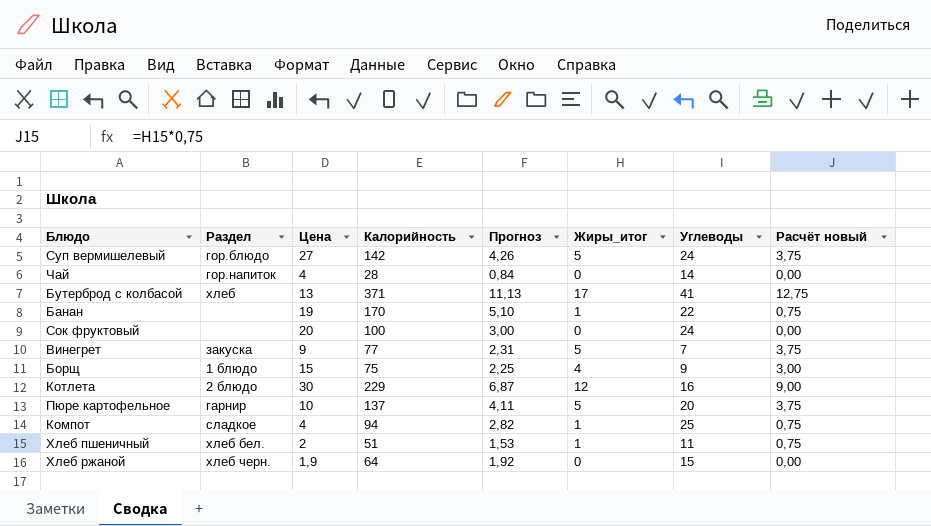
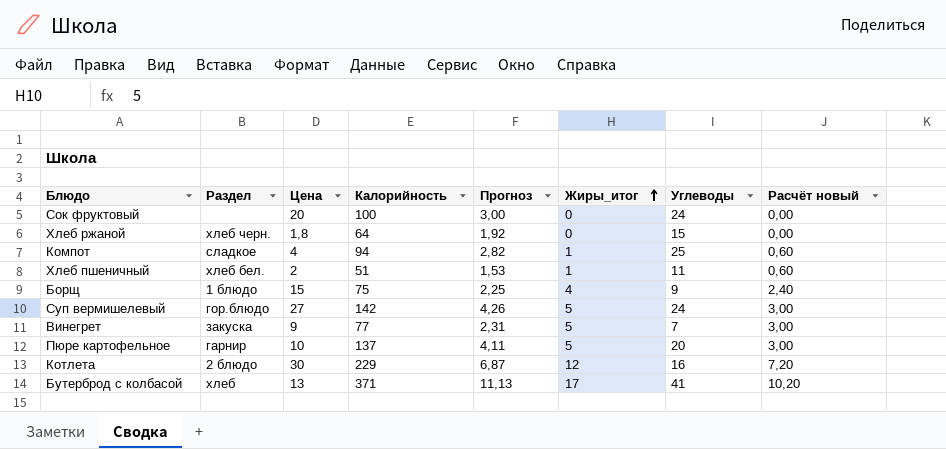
row order: none -> Жиры_итог ascending
column Расчёт новый | formula: [Жиры_итог] * 0,75 -> [Жиры_итог] * 0,6
row Чай: гор.напиток | 4 | 28 | 0,84 | 0 | 14 | 0,00 -> none
row Банан: none | 19 | 170 | 5,10 | 1 | 22 | 0,75 -> none
Хлеб ржаной | Цена: 1,9 -> 1,8

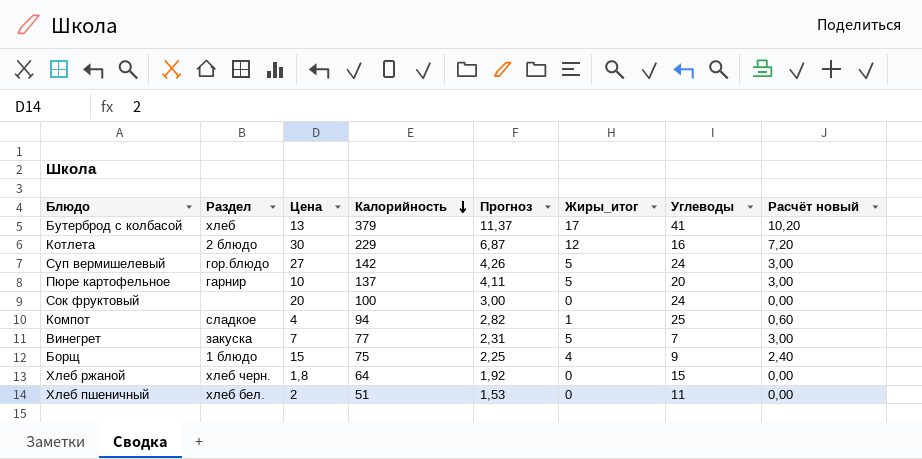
row order: Жиры_итог ascending -> Калорийность descending
Бутерброд с колбасой | Калорийность: 371 -> 379
Бутерброд с колбасой | Прогноз: 11,13 -> 11,37
Винегрет | Цена: 9 -> 7
Хлеб пшеничный | Жиры_итог: 1 -> 0
Хлеб пшеничный | Расчёт новый: 0,60 -> 0,00

